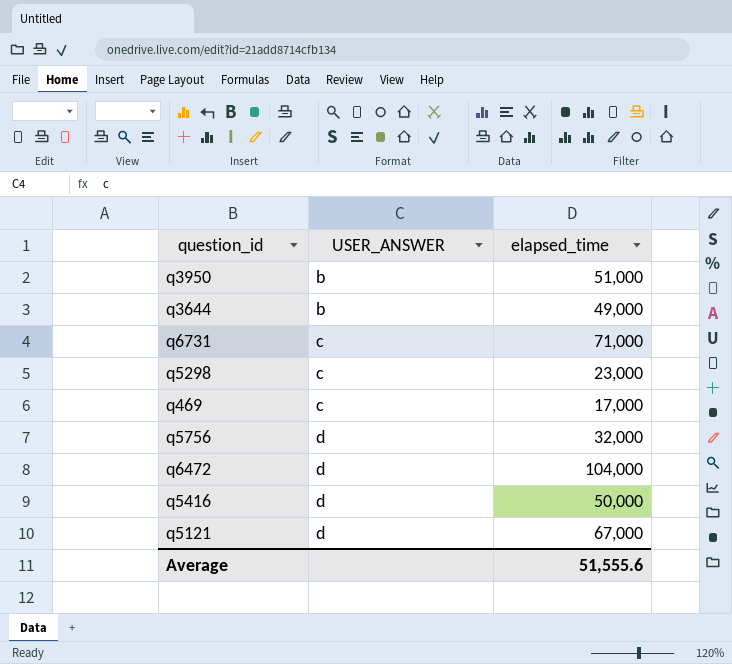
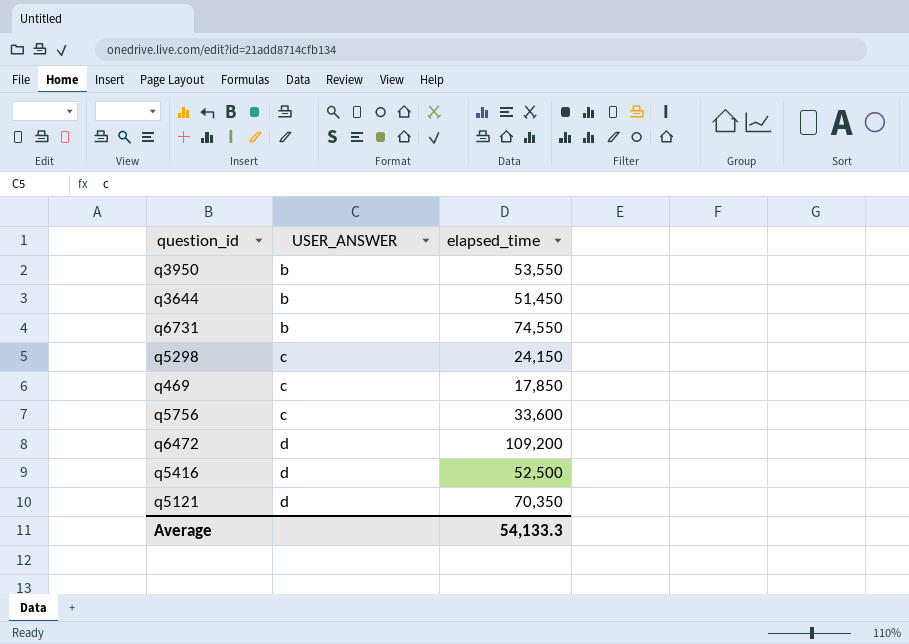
q3950 | elapsed_time: 51,000 -> 53,550
q3644 | elapsed_time: 49,000 -> 51,450
q6731 | USER_ANSWER: c -> b
q6731 | elapsed_time: 71,000 -> 74,550
q5298 | elapsed_time: 23,000 -> 24,150
q469 | elapsed_time: 17,000 -> 17,850
q5756 | USER_ANSWER: d -> c
q5756 | elapsed_time: 32,000 -> 33,600
q6472 | elapsed_time: 104,000 -> 109,200
q5416 | elapsed_time: 50,000 -> 52,500
q5121 | elapsed_time: 67,000 -> 70,350
Average | elapsed_time: 51,555.6 -> 54,133.3

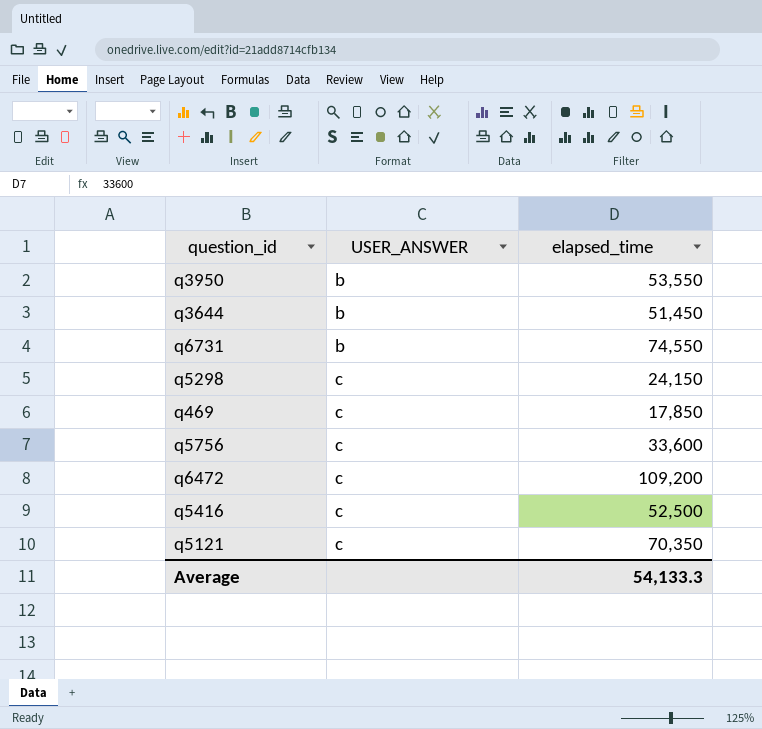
q6472 | USER_ANSWER: d -> c
q5416 | USER_ANSWER: d -> c
q5121 | USER_ANSWER: d -> c

